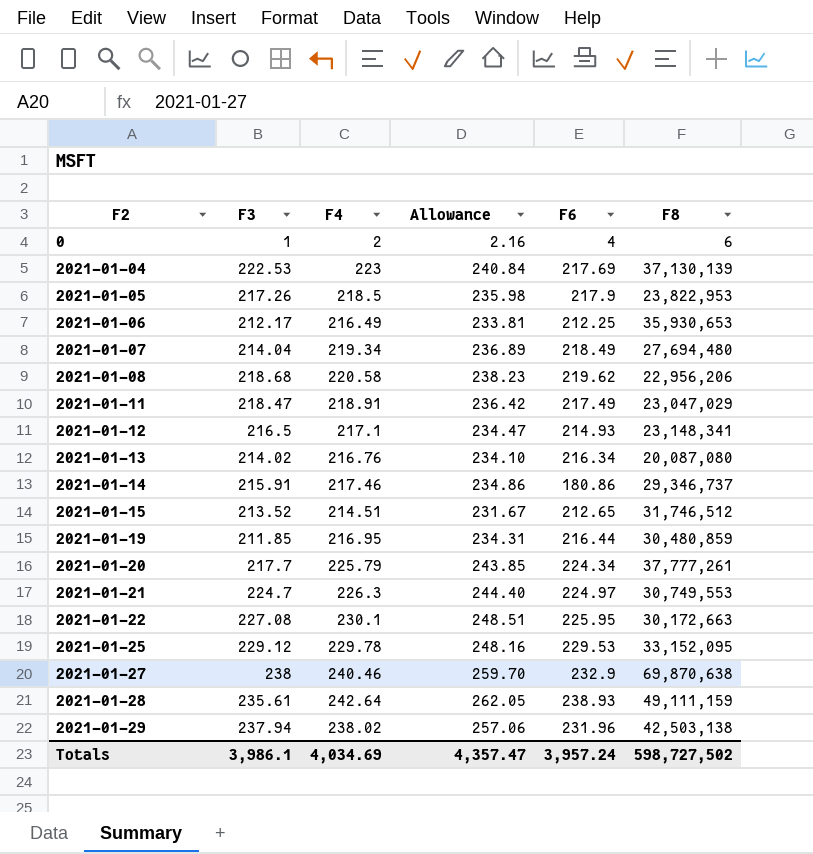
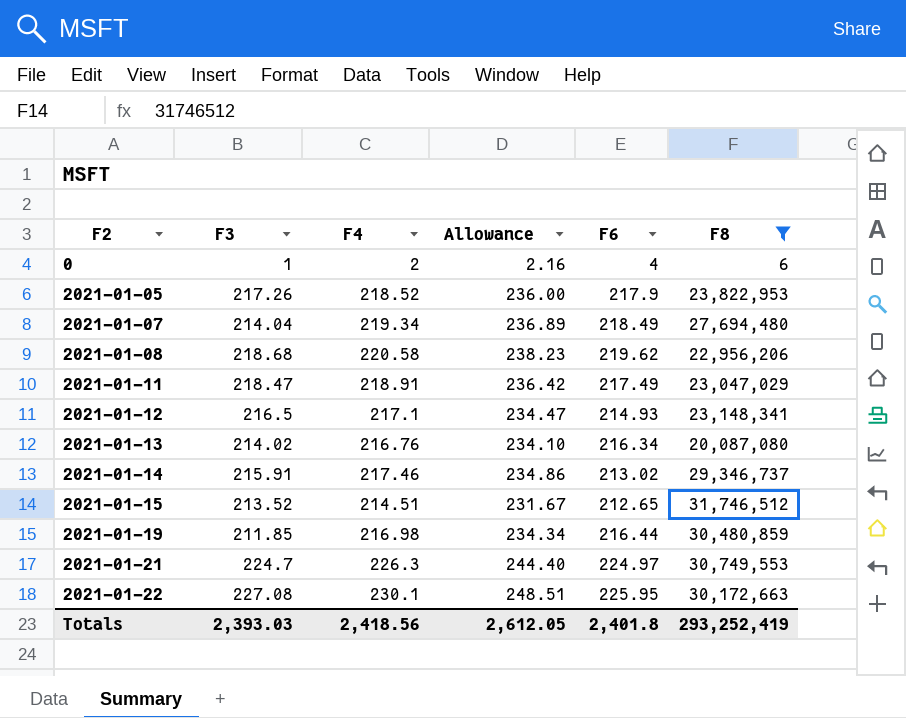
filter: none -> F8 <= 31,746,512
2021-01-05 | F4: 218.5 -> 218.52
2021-01-05 | Allowance: 235.98 -> 236.00
2021-01-14 | F6: 180.86 -> 213.02
2021-01-19 | F4: 216.95 -> 216.98
2021-01-19 | Allowance: 234.31 -> 234.34
Totals | F3: 3,986.1 -> 2,393.03
Totals | F4: 4,034.69 -> 2,418.56
Totals | Allowance: 4,357.47 -> 2,612.05
Totals | F6: 3,957.24 -> 2,401.8
Totals | F8: 598,727,502 -> 293,252,419

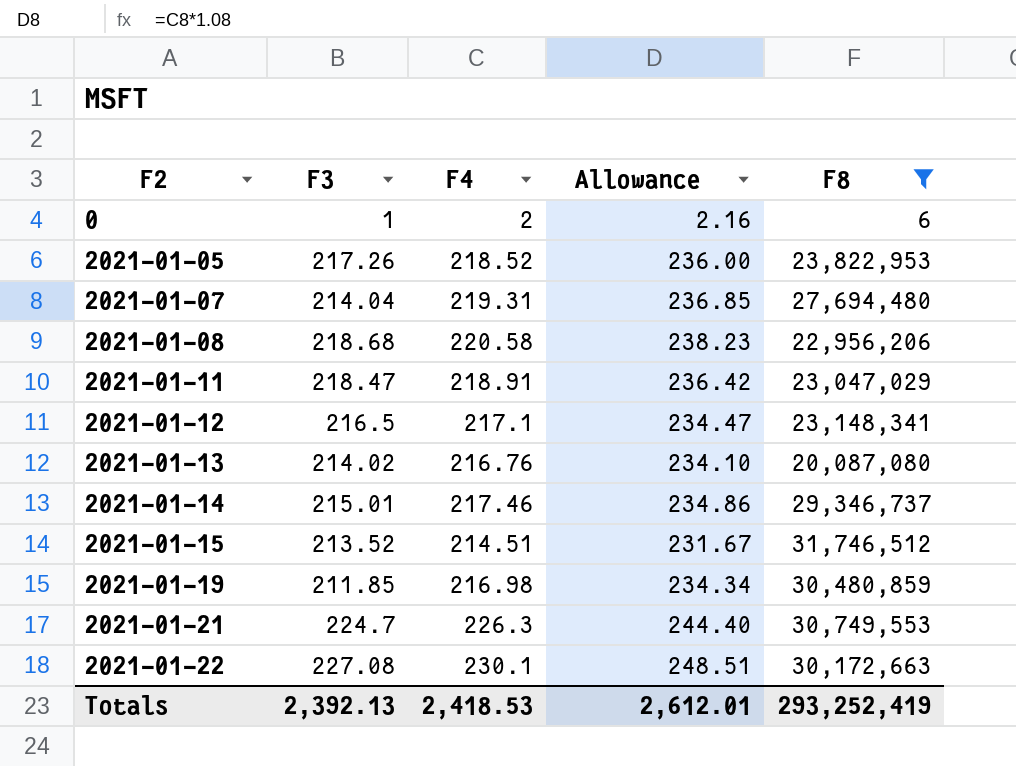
column F6 | position: 5 -> none
2021-01-07 | F4: 219.34 -> 219.31
2021-01-07 | Allowance: 236.89 -> 236.85
2021-01-14 | F3: 215.91 -> 215.01
Totals | F3: 2,393.03 -> 2,392.13
Totals | F4: 2,418.56 -> 2,418.53
Totals | Allowance: 2,612.05 -> 2,612.01

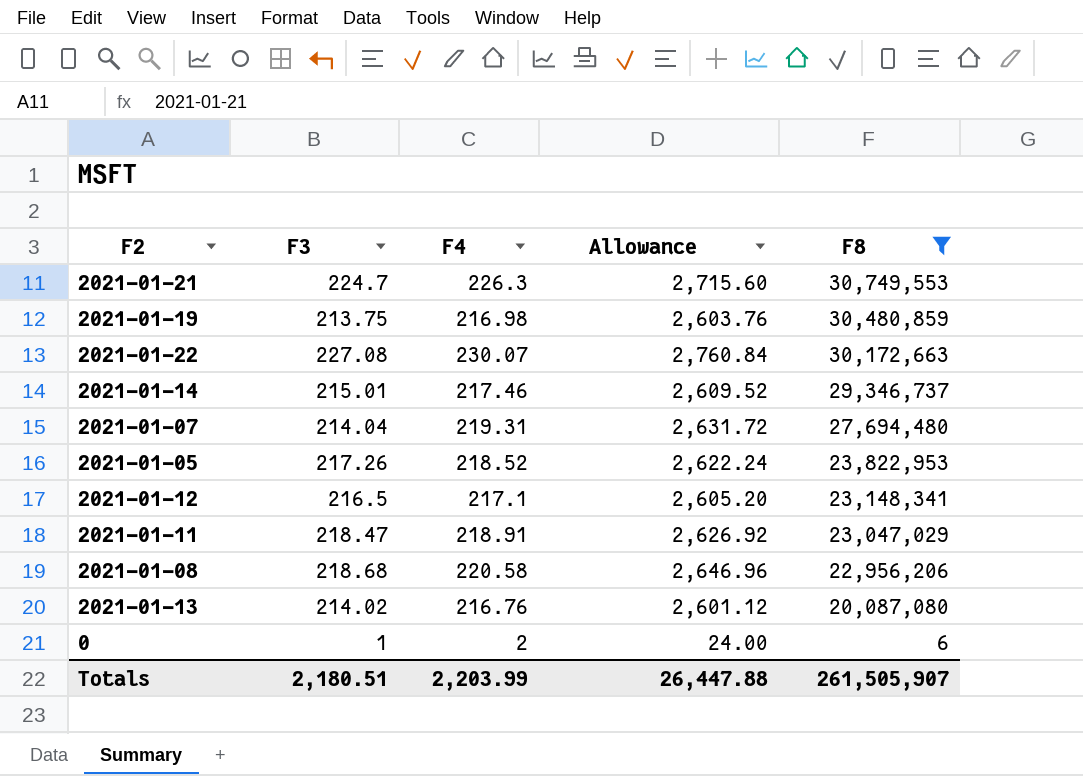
row order: F2 ascending -> F8 descending
column Allowance | formula: [F4] * 1.08 -> [F4] * 12
row 2021-01-15: 213.52 | 214.51 | 231.67 | 31,746,512 -> none
2021-01-19 | F3: 211.85 -> 213.75
2021-01-22 | F4: 230.1 -> 230.07
Totals | F3: 2,392.13 -> 2,180.51
Totals | F4: 2,418.53 -> 2,203.99
Totals | Allowance: 2,612.01 -> 26,447.88
Totals | F8: 293,252,419 -> 261,505,907

